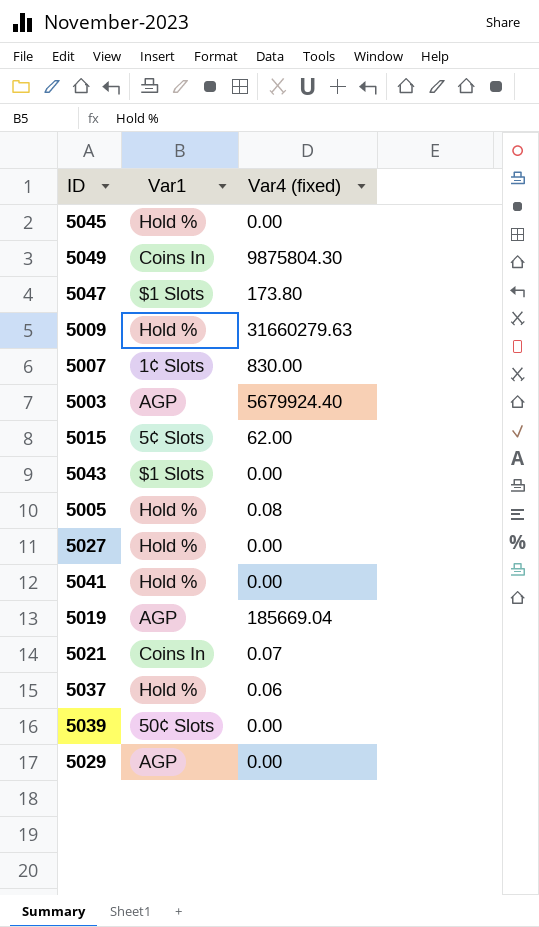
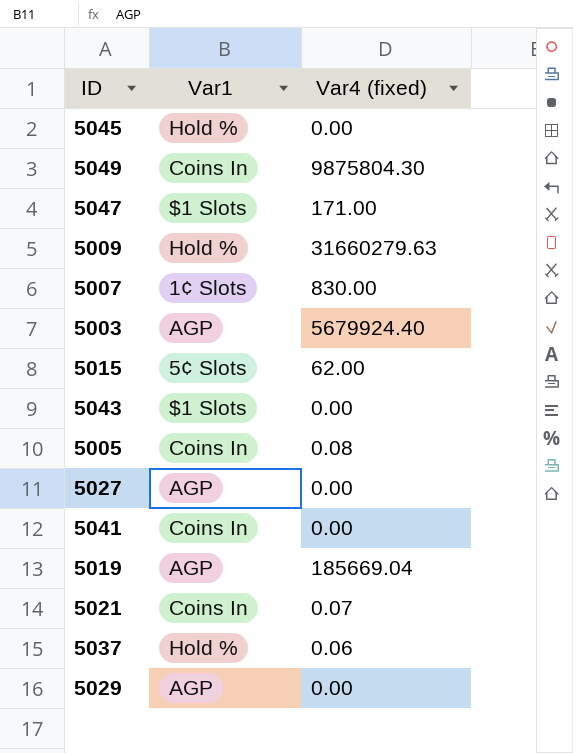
row 5039: 50¢ Slots | 0.00 -> none
5047 | Var4 (fixed): 173.80 -> 171.00
5005 | Var1: Hold % -> Coins In
5027 | Var1: Hold % -> AGP
5041 | Var1: Hold % -> Coins In

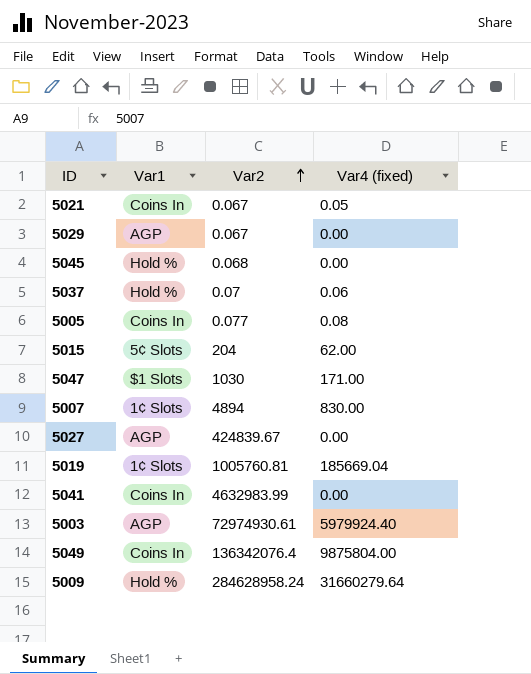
row order: none -> Var2 ascending
column Var2 | position: none -> 3
row 5043: $1 Slots | 0.00 -> none
5021 | Var4 (fixed): 0.07 -> 0.05
5019 | Var1: AGP -> 1¢ Slots
5003 | Var4 (fixed): 5679924.40 -> 5979924.40
5049 | Var4 (fixed): 9875804.30 -> 9875804.00
5009 | Var4 (fixed): 31660279.63 -> 31660279.64

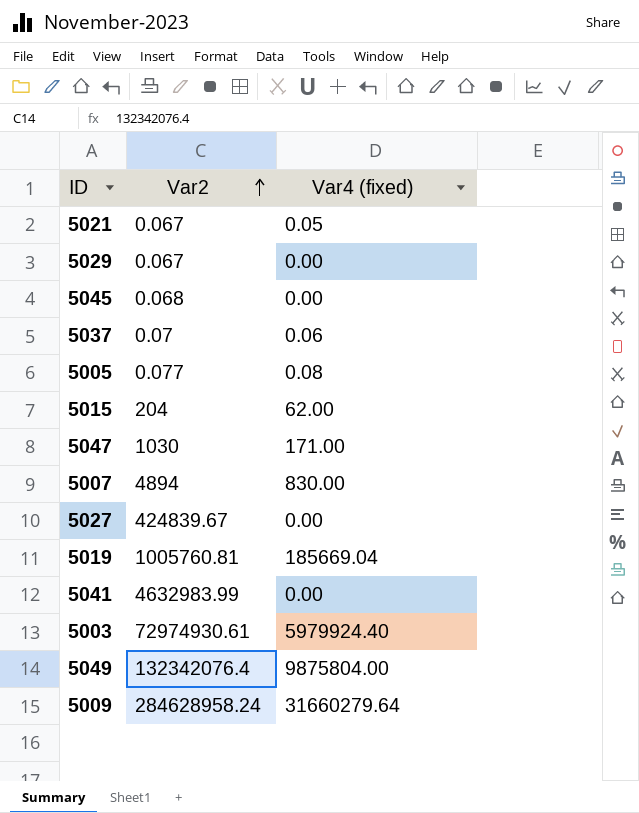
column Var1 | position: 2 -> none
5049 | Var2: 136342076.4 -> 132342076.4

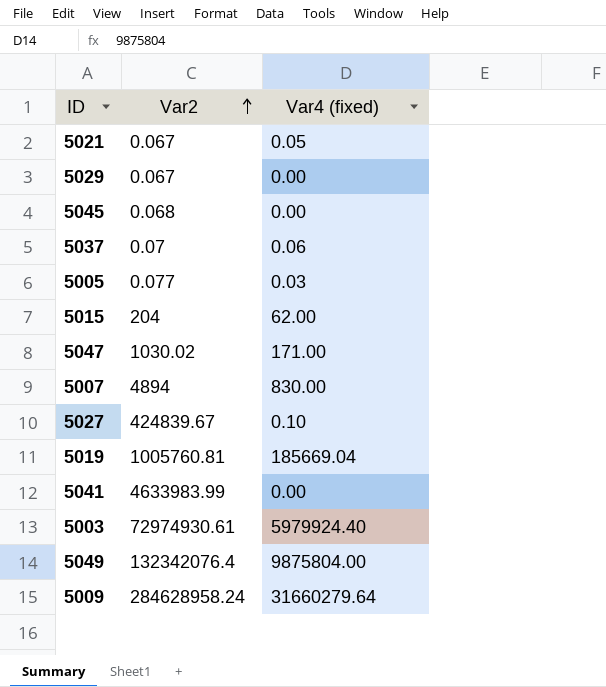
5005 | Var4 (fixed): 0.08 -> 0.03
5047 | Var2: 1030 -> 1030.02
5027 | Var4 (fixed): 0.00 -> 0.10
5041 | Var2: 4632983.99 -> 4633983.99

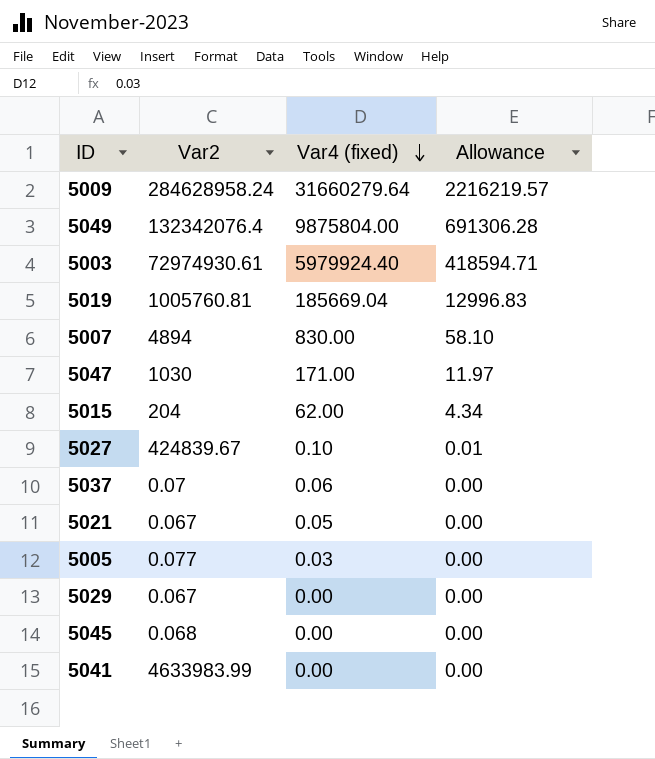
row order: Var2 ascending -> Var4 (fixed) descending
column Allowance | formula: none -> [Var4 (fixed)] * 0.07
5047 | Var2: 1030.02 -> 1030

